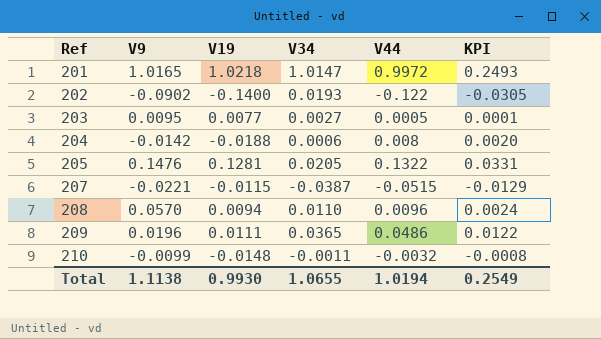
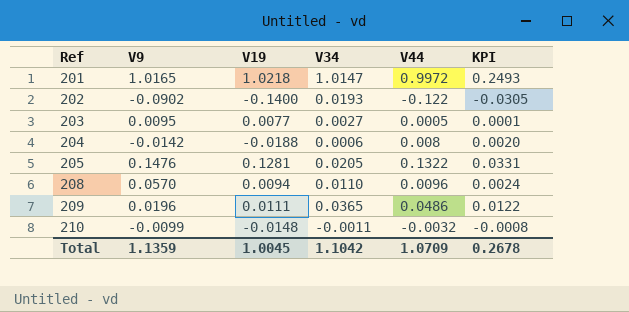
row 207: -0.0221 | -0.0115 | -0.0387 | -0.0515 | -0.0129 -> none
Total | V9: 1.1138 -> 1.1359
Total | V19: 0.9930 -> 1.0045
Total | V34: 1.0655 -> 1.1042
Total | V44: 1.0194 -> 1.0709
Total | KPI: 0.2549 -> 0.2678

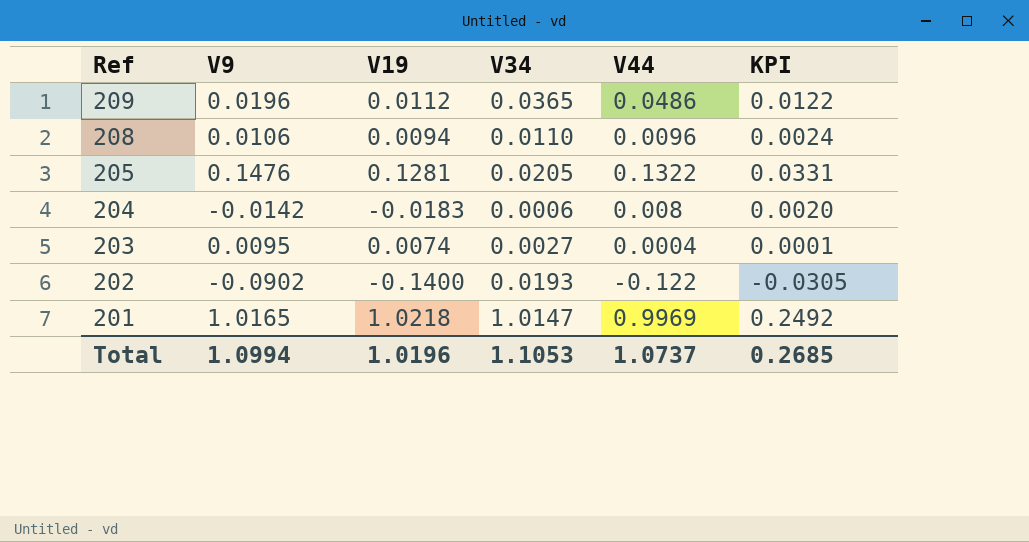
row order: Ref ascending -> Ref descending
row 210: -0.0099 | -0.0148 | -0.0011 | -0.0032 | -0.0008 -> none
209 | V19: 0.0111 -> 0.0112
208 | V9: 0.0570 -> 0.0106
204 | V19: -0.0188 -> -0.0183
203 | V19: 0.0077 -> 0.0074
203 | V44: 0.0005 -> 0.0004
201 | V44: 0.9972 -> 0.9969
201 | KPI: 0.2493 -> 0.2492
Total | V9: 1.1359 -> 1.0994
Total | V19: 1.0045 -> 1.0196
Total | V34: 1.1042 -> 1.1053
Total | V44: 1.0709 -> 1.0737
Total | KPI: 0.2678 -> 0.2685

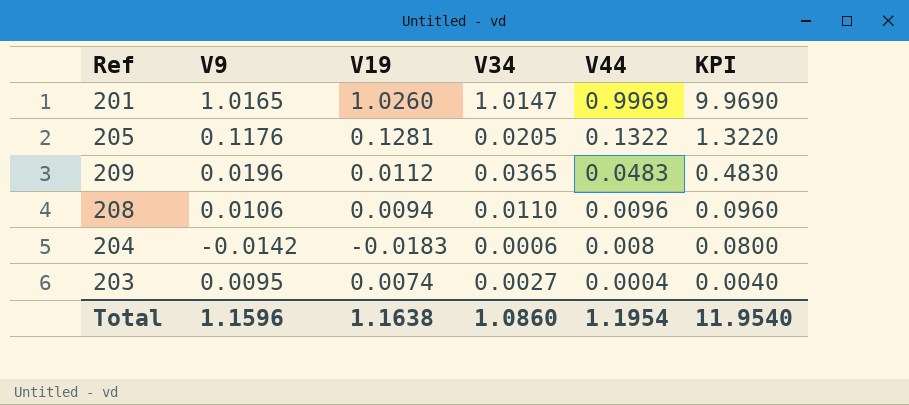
row order: Ref descending -> V44 descending
column KPI | formula: [V44] * 0.25 -> [V44] * 10
row 202: -0.0902 | -0.1400 | 0.0193 | -0.122 | -0.0305 -> none
201 | V19: 1.0218 -> 1.0260
205 | V9: 0.1476 -> 0.1176
209 | V44: 0.0486 -> 0.0483
Total | V9: 1.0994 -> 1.1596
Total | V19: 1.0196 -> 1.1638
Total | V34: 1.1053 -> 1.0860
Total | V44: 1.0737 -> 1.1954
Total | KPI: 0.2685 -> 11.9540

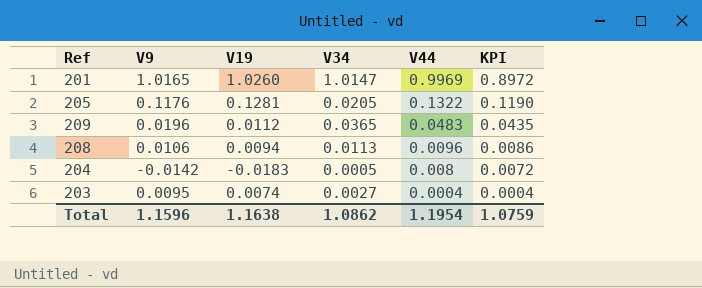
column KPI | formula: [V44] * 10 -> [V44] * 0.9
208 | V34: 0.0110 -> 0.0113
204 | V34: 0.0006 -> 0.0005
Total | V34: 1.0860 -> 1.0862
Total | KPI: 11.9540 -> 1.0759

